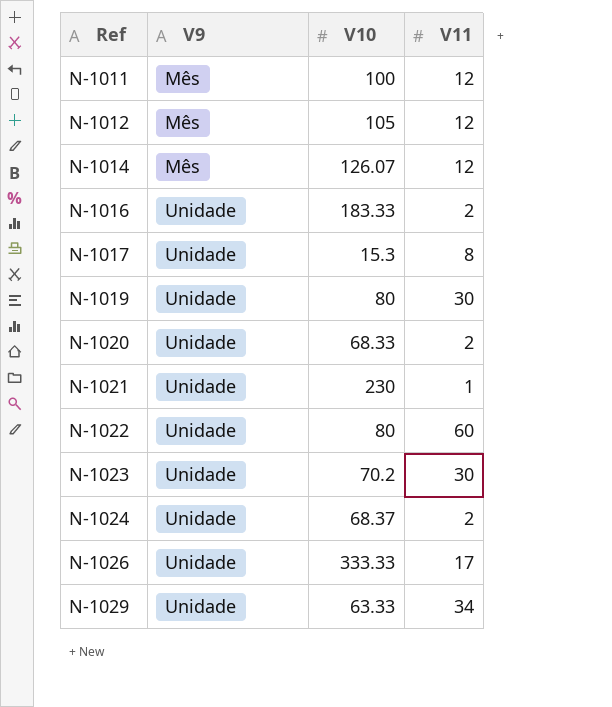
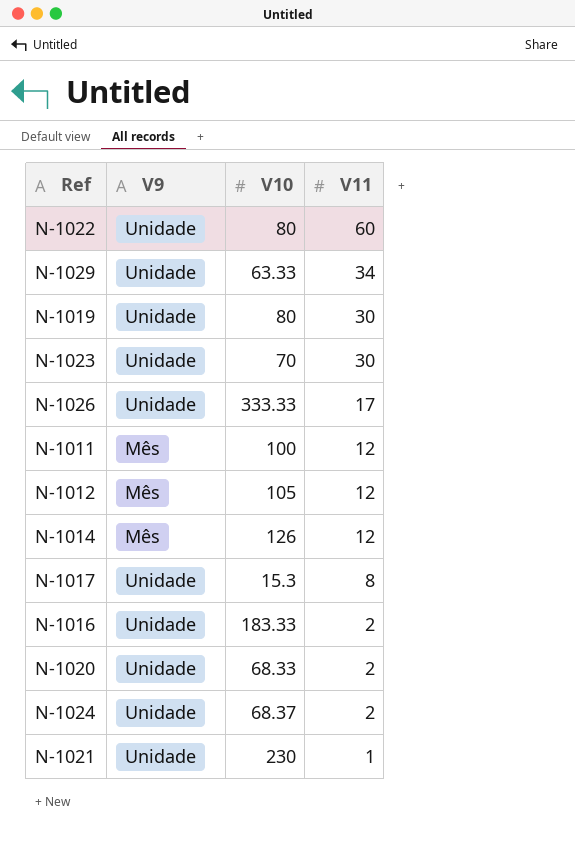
row order: Ref ascending -> V11 descending
N-1023 | V10: 70.2 -> 70
N-1014 | V10: 126.07 -> 126

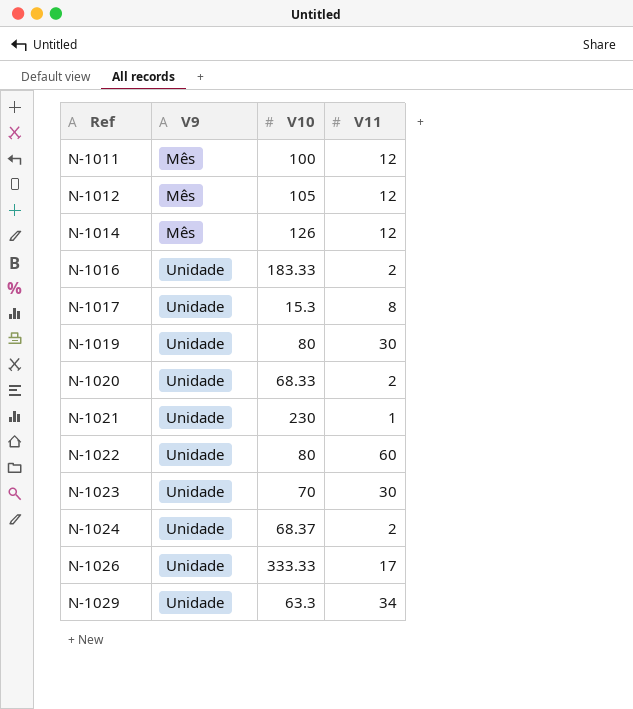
row order: V11 descending -> Ref ascending
N-1029 | V10: 63.33 -> 63.3

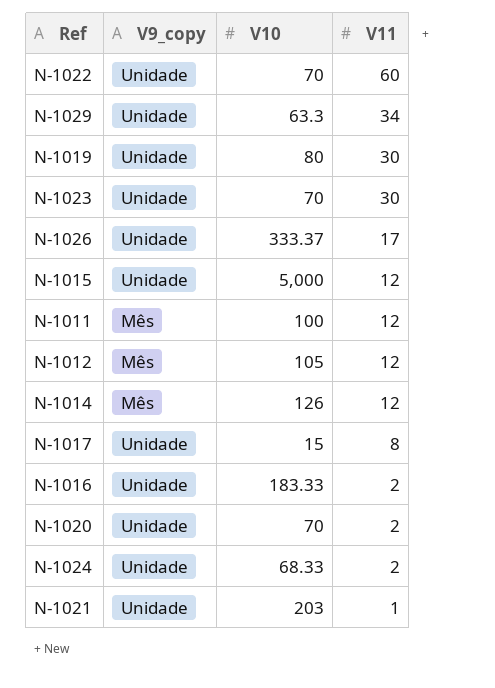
row order: Ref ascending -> V11 descending
column name: V9 -> V9_copy
N-1022 | V10: 80 -> 70
N-1026 | V10: 333.33 -> 333.37
row N-1015: none -> Unidade | 5,000 | 12
N-1017 | V10: 15.3 -> 15
N-1020 | V10: 68.33 -> 70
N-1024 | V10: 68.37 -> 68.33
N-1021 | V10: 230 -> 203

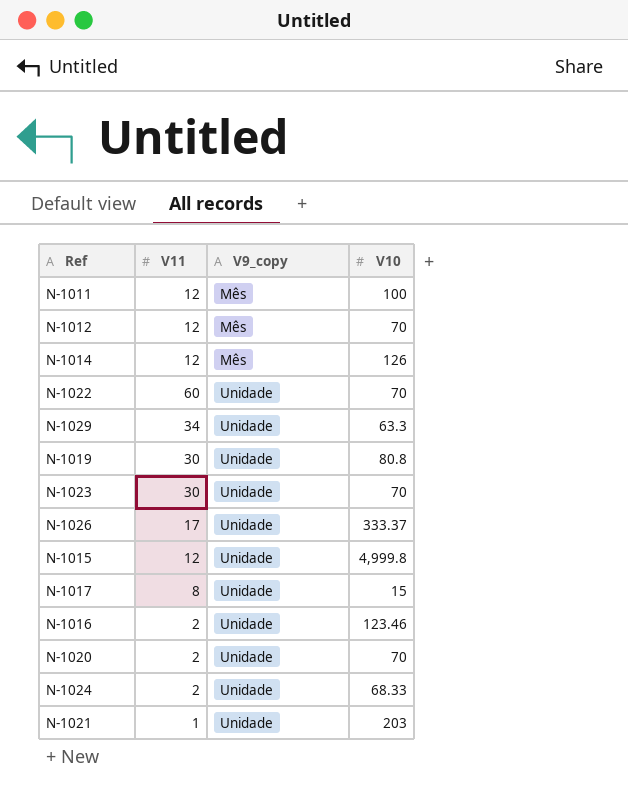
row order: V11 descending -> V9_copy ascending
column V11 | position: 4 -> 2
N-1012 | V10: 105 -> 70
N-1019 | V10: 80 -> 80.8
N-1015 | V10: 5,000 -> 4,999.8
N-1016 | V10: 183.33 -> 123.46

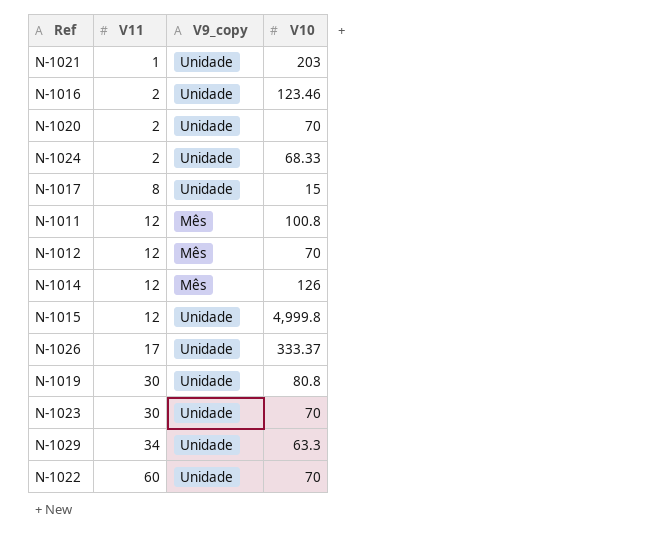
row order: V9_copy ascending -> V11 ascending
N-1011 | V10: 100 -> 100.8

